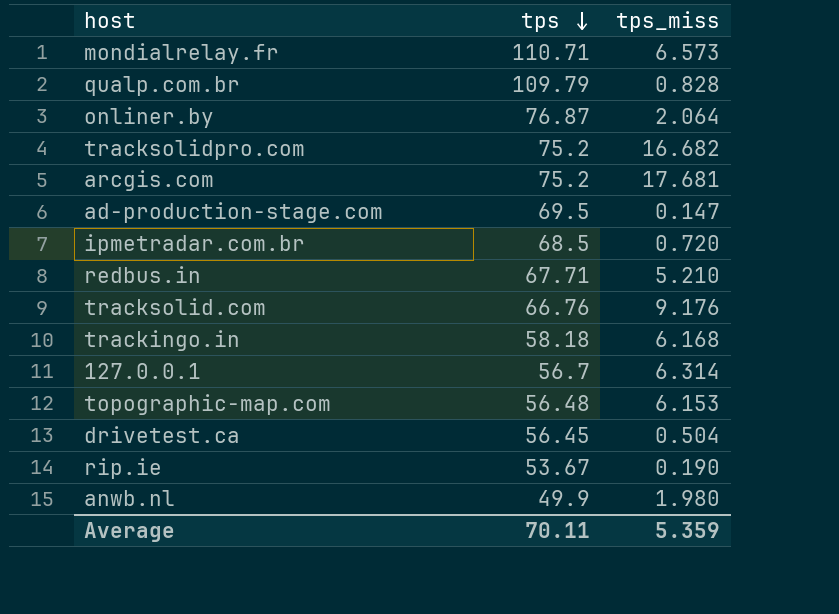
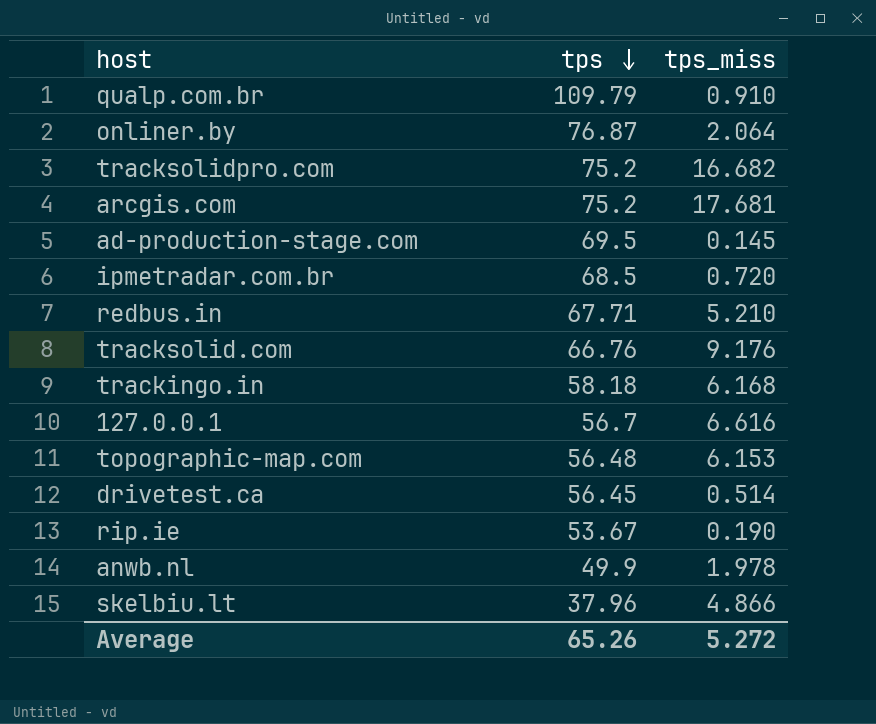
row mondialrelay.fr: 110.71 | 6.573 -> none
qualp.com.br | tps_miss: 0.828 -> 0.910
ad-production-stage.com | tps_miss: 0.147 -> 0.145
127.0.0.1 | tps_miss: 6.314 -> 6.616
drivetest.ca | tps_miss: 0.504 -> 0.514
anwb.nl | tps_miss: 1.980 -> 1.978
row skelbiu.lt: none -> 37.96 | 4.866
Average | tps: 70.11 -> 65.26
Average | tps_miss: 5.359 -> 5.272

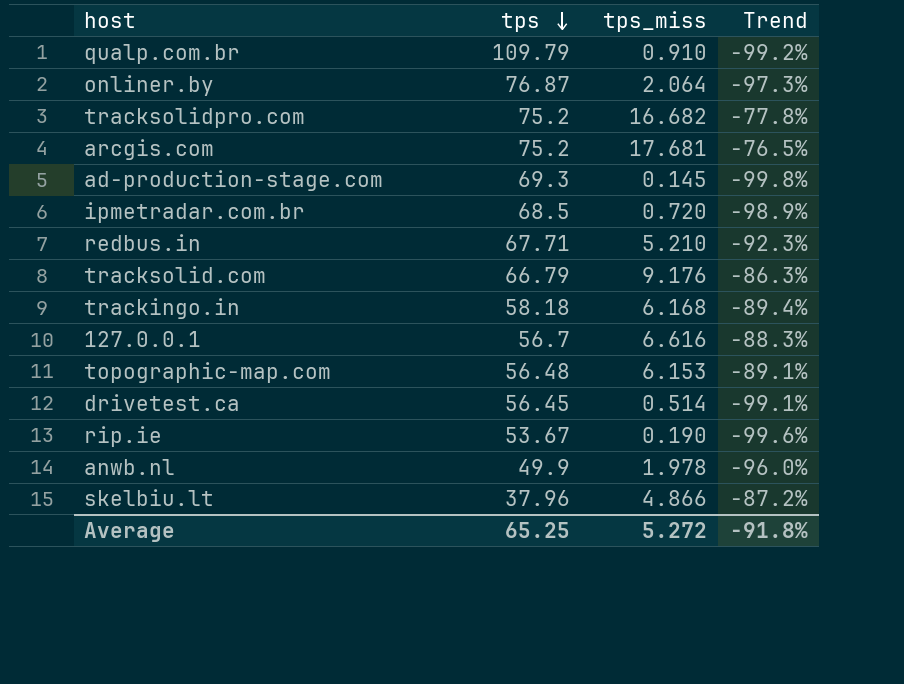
column Trend | formula: none -> ([tps_miss] - [tps]) / [tps]
ad-production-stage.com | tps: 69.5 -> 69.3
tracksolid.com | tps: 66.76 -> 66.79
Average | tps: 65.26 -> 65.25

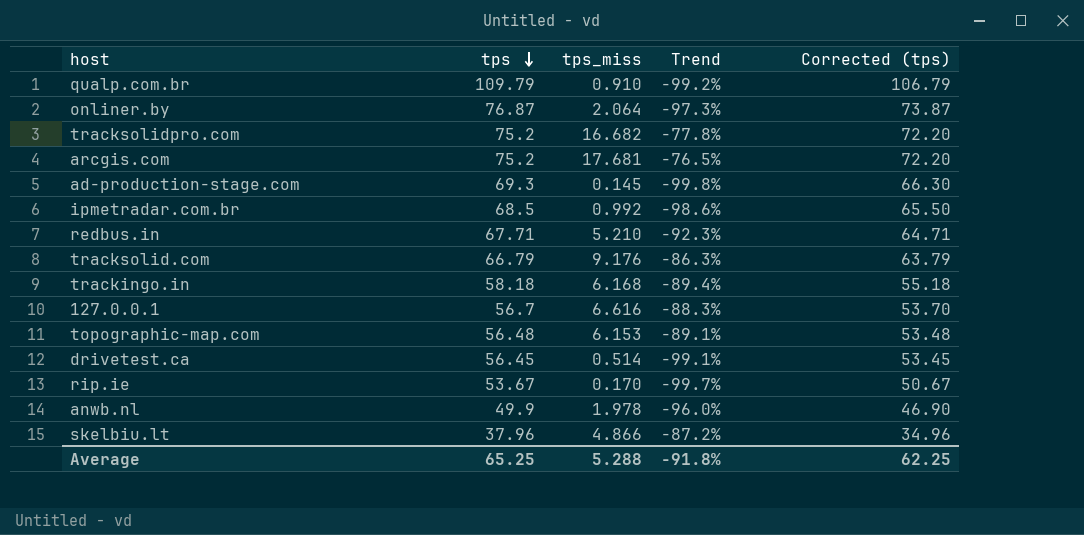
column Corrected (tps) | formula: none -> [tps] - 3
ipmetradar.com.br | tps_miss: 0.720 -> 0.992
ipmetradar.com.br | Trend: -98.9% -> -98.6%
rip.ie | tps_miss: 0.190 -> 0.170
rip.ie | Trend: -99.6% -> -99.7%
Average | tps_miss: 5.272 -> 5.288

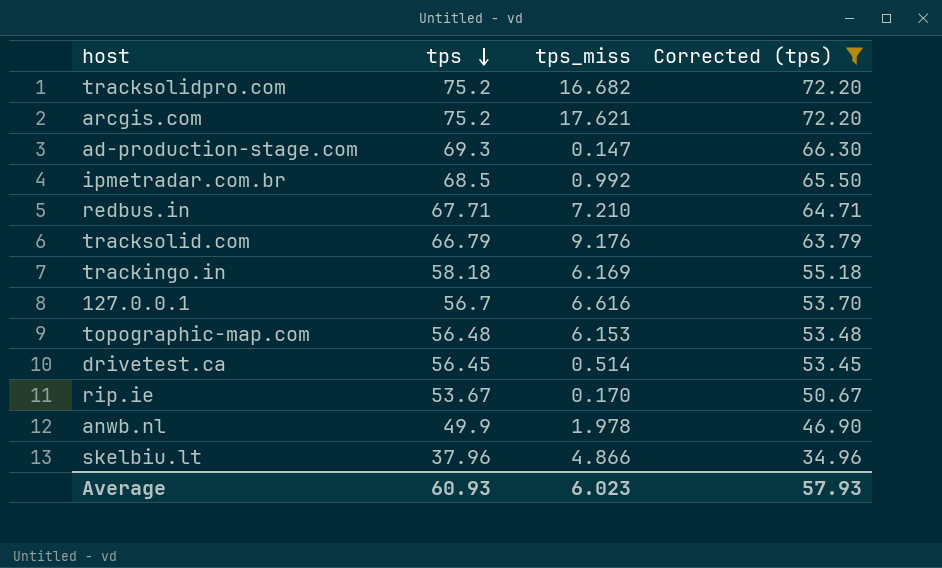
filter: none -> Corrected (tps) <= 72.20
column Trend | formula: ([tps_miss] - [tps]) / [tps] -> none
arcgis.com | tps_miss: 17.681 -> 17.621
ad-production-stage.com | tps_miss: 0.145 -> 0.147
redbus.in | tps_miss: 5.210 -> 7.210
trackingo.in | tps_miss: 6.168 -> 6.169
Average | tps: 65.25 -> 60.93
Average | tps_miss: 5.288 -> 6.023
Average | Corrected (tps): 62.25 -> 57.93

